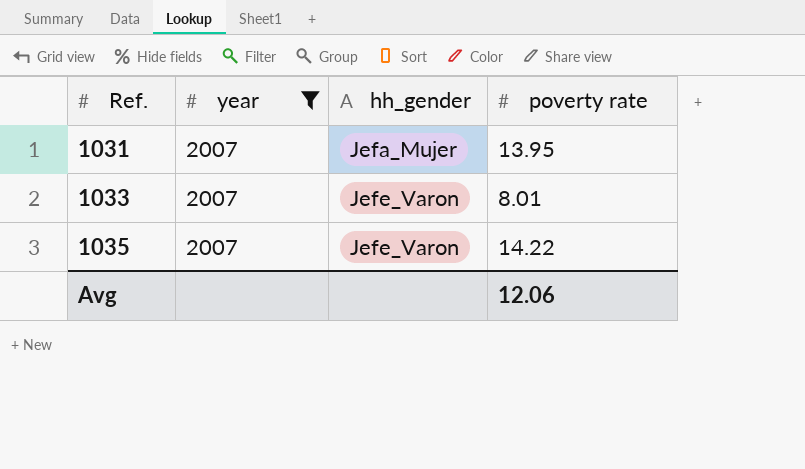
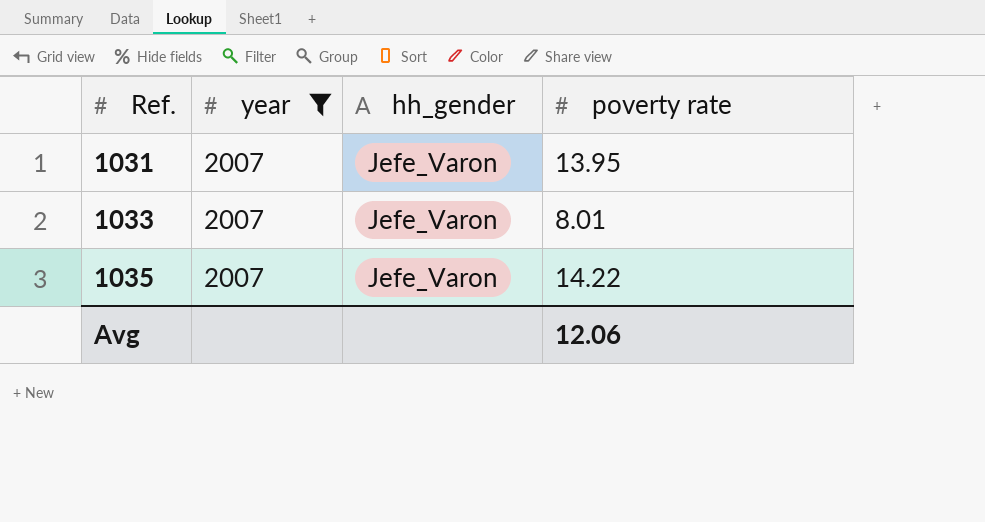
1031 | hh_gender: Jefa_Mujer -> Jefe_Varon

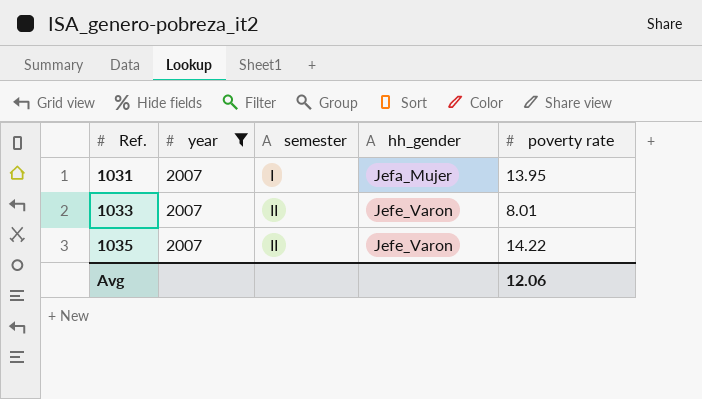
column semester | position: none -> 3
1031 | hh_gender: Jefe_Varon -> Jefa_Mujer

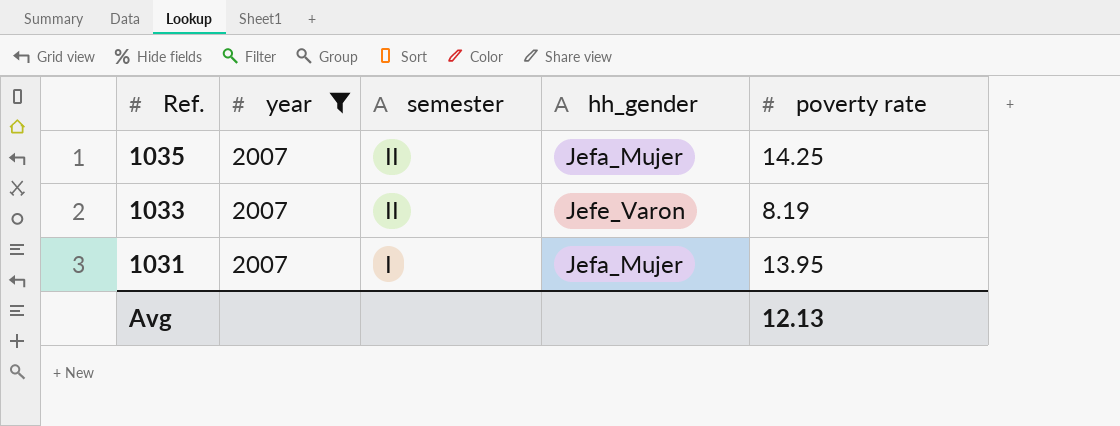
row order: Ref. ascending -> Ref. descending
1035 | hh_gender: Jefe_Varon -> Jefa_Mujer
1035 | poverty rate: 14.22 -> 14.25
1033 | poverty rate: 8.01 -> 8.19
Avg | poverty rate: 12.06 -> 12.13

